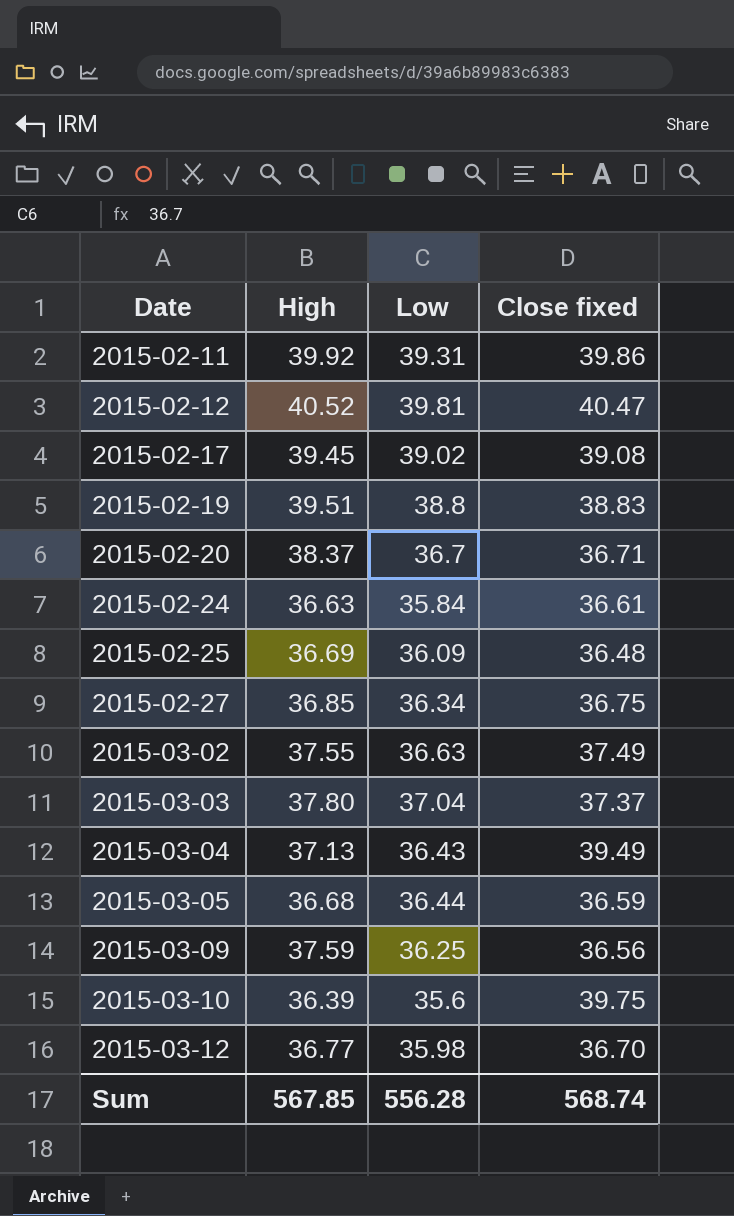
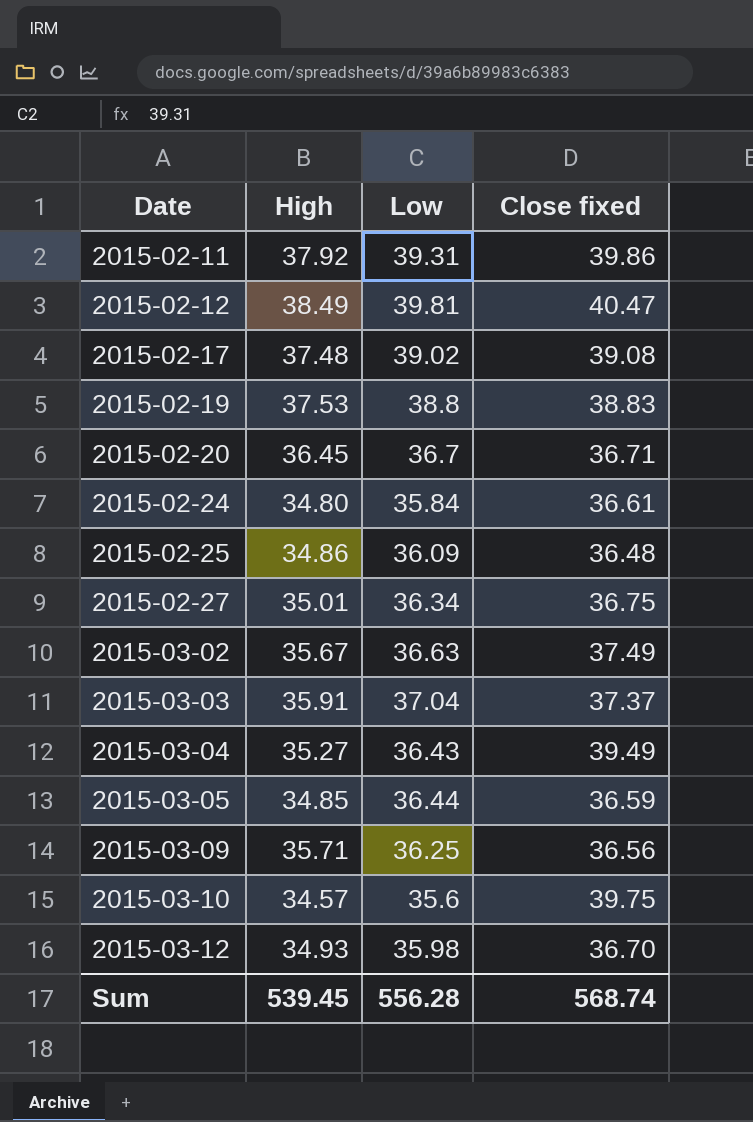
2015-02-11 | High: 39.92 -> 37.92
2015-02-12 | High: 40.52 -> 38.49
2015-02-17 | High: 39.45 -> 37.48
2015-02-19 | High: 39.51 -> 37.53
2015-02-20 | High: 38.37 -> 36.45
2015-02-24 | High: 36.63 -> 34.80
2015-02-25 | High: 36.69 -> 34.86
2015-02-27 | High: 36.85 -> 35.01
2015-03-02 | High: 37.55 -> 35.67
2015-03-03 | High: 37.80 -> 35.91
2015-03-04 | High: 37.13 -> 35.27
2015-03-05 | High: 36.68 -> 34.85
2015-03-09 | High: 37.59 -> 35.71
2015-03-10 | High: 36.39 -> 34.57
2015-03-12 | High: 36.77 -> 34.93
Sum | High: 567.85 -> 539.45

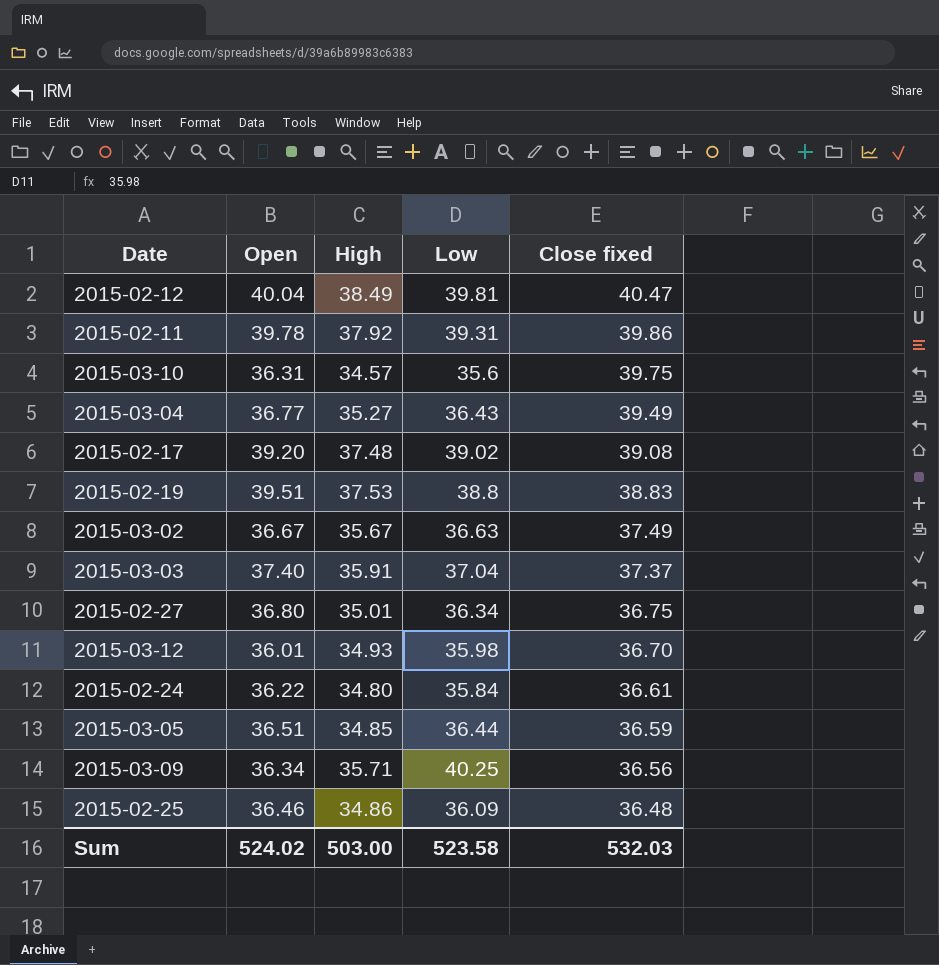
row order: Date ascending -> Close fixed descending
column Open | position: none -> 2
row 2015-02-20: 36.45 | 36.7 | 36.71 -> none
2015-03-09 | Low: 36.25 -> 40.25
Sum | High: 539.45 -> 503.00
Sum | Low: 556.28 -> 523.58
Sum | Close fixed: 568.74 -> 532.03

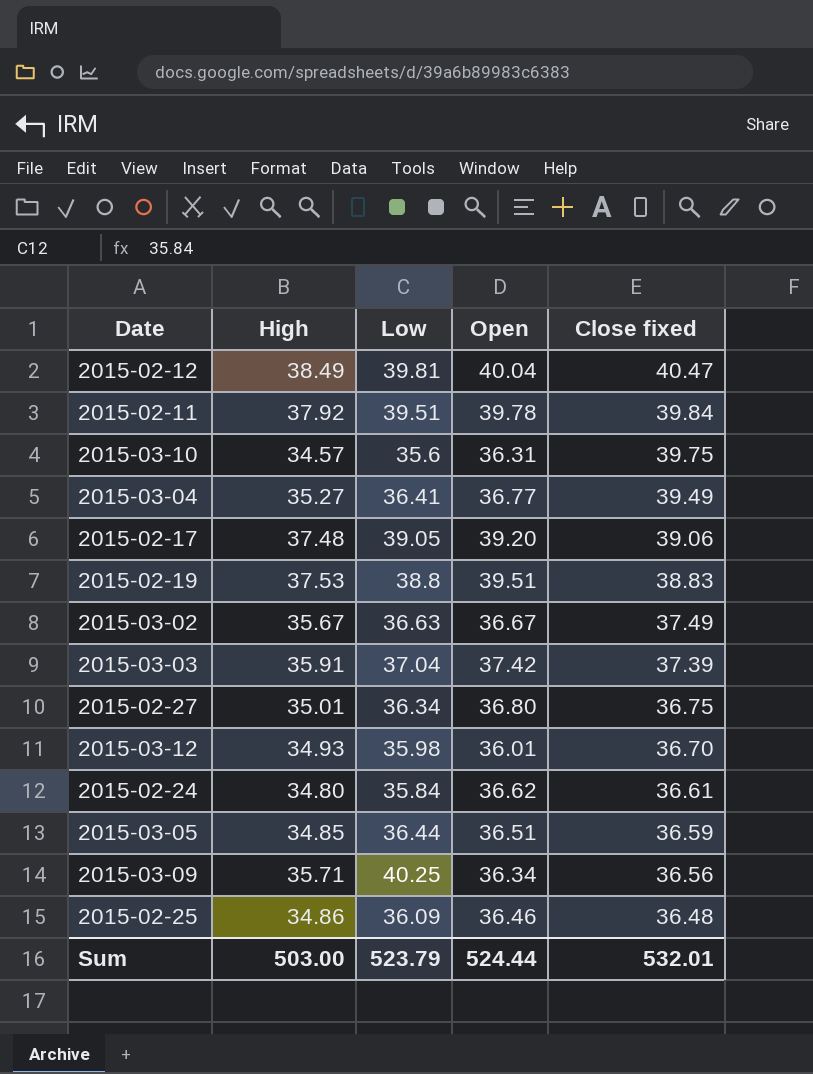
column Open | position: 2 -> 4
2015-02-11 | Low: 39.31 -> 39.51
2015-02-11 | Close fixed: 39.86 -> 39.84
2015-03-04 | Low: 36.43 -> 36.41
2015-02-17 | Low: 39.02 -> 39.05
2015-02-17 | Close fixed: 39.08 -> 39.06
2015-03-03 | Open: 37.40 -> 37.42
2015-03-03 | Close fixed: 37.37 -> 37.39
2015-02-24 | Open: 36.22 -> 36.62
Sum | Low: 523.58 -> 523.79
Sum | Open: 524.02 -> 524.44
Sum | Close fixed: 532.03 -> 532.01

